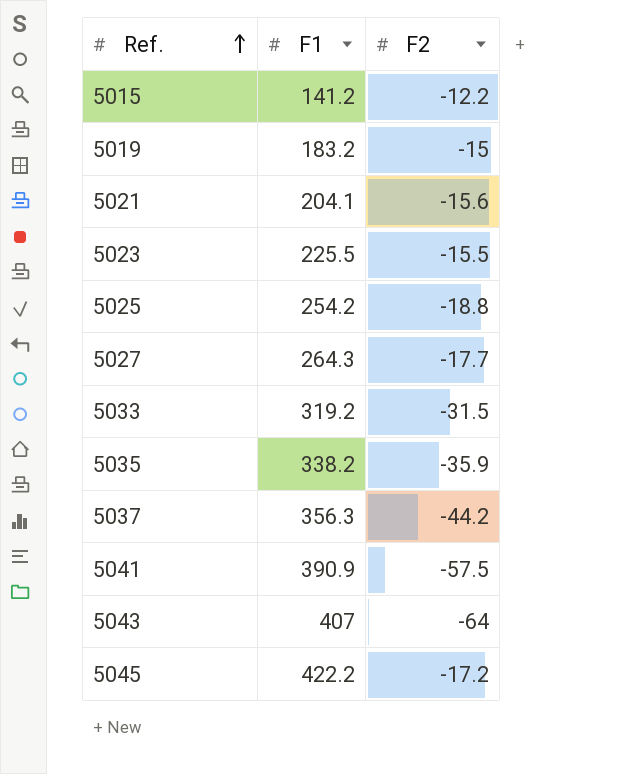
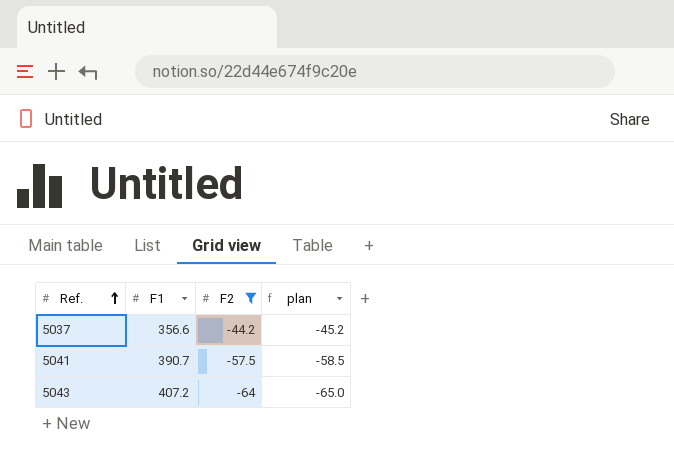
filter: none -> F2 <= -44.2
column plan | formula: none -> [F2] - 1
5037 | F1: 356.3 -> 356.6
5041 | F1: 390.9 -> 390.7
5043 | F1: 407 -> 407.2

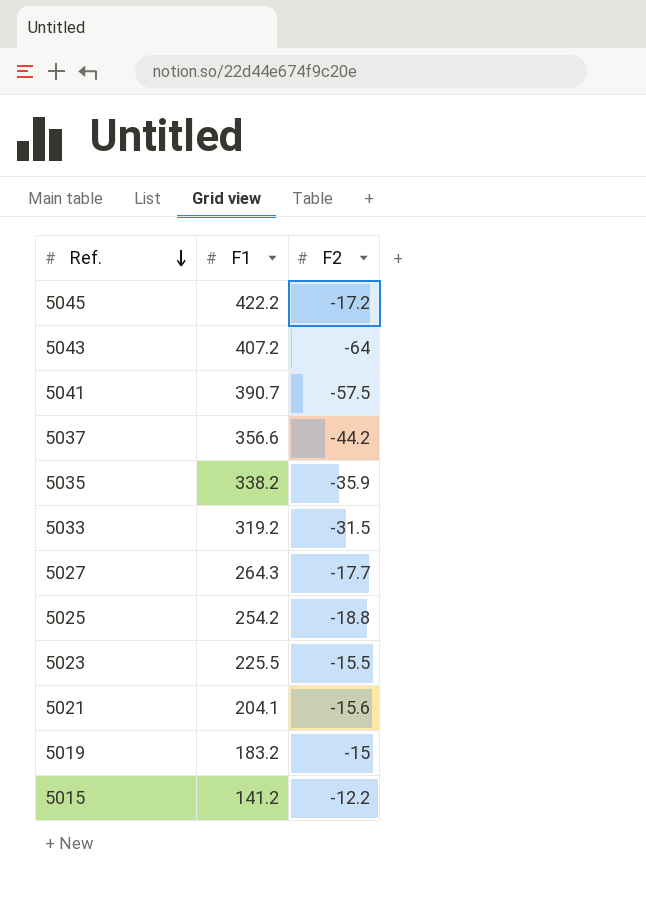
filter: F2 <= -44.2 -> none
row order: Ref. ascending -> Ref. descending
column plan | formula: [F2] - 1 -> none

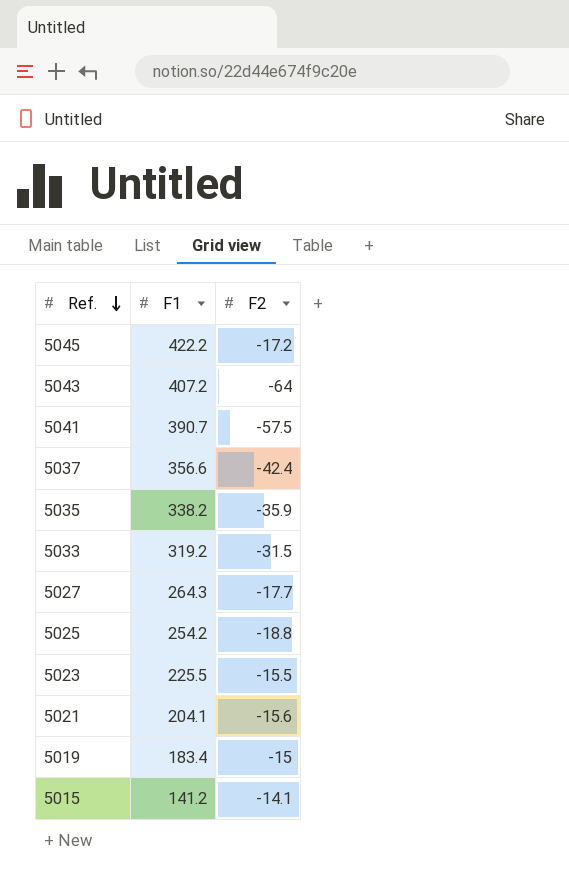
5037 | F2: -44.2 -> -42.4
5019 | F1: 183.2 -> 183.4
5015 | F2: -12.2 -> -14.1

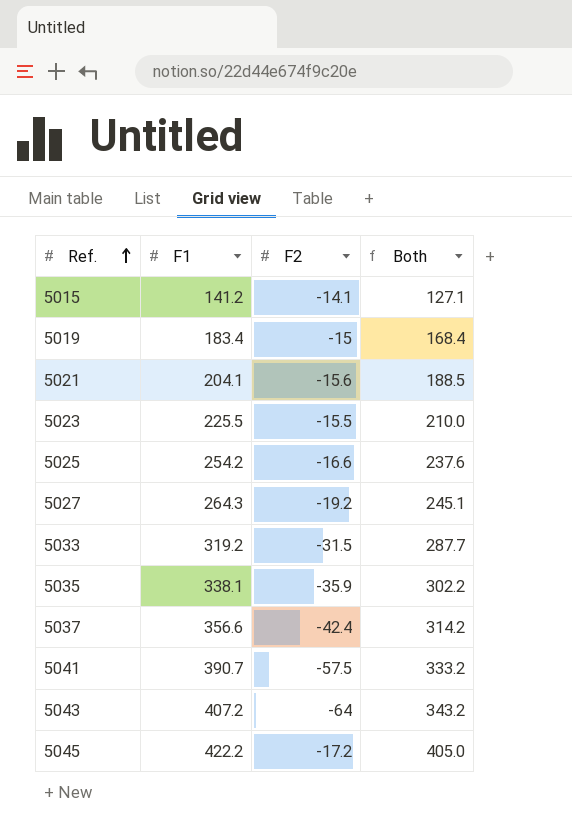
row order: Ref. descending -> Ref. ascending
column Both | formula: none -> [F1] + [F2]
5025 | F2: -18.8 -> -16.6
5027 | F2: -17.7 -> -19.2
5035 | F1: 338.2 -> 338.1

